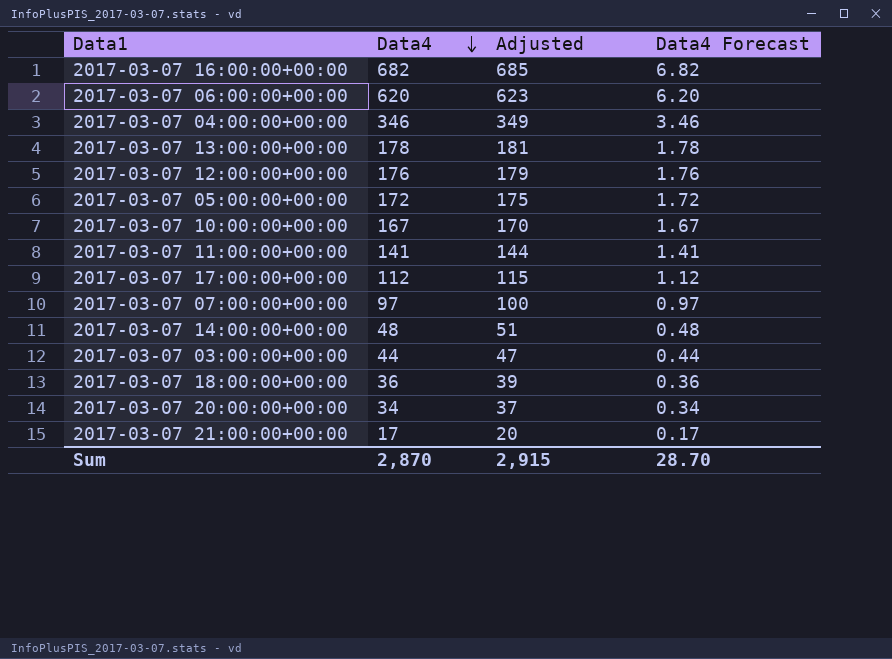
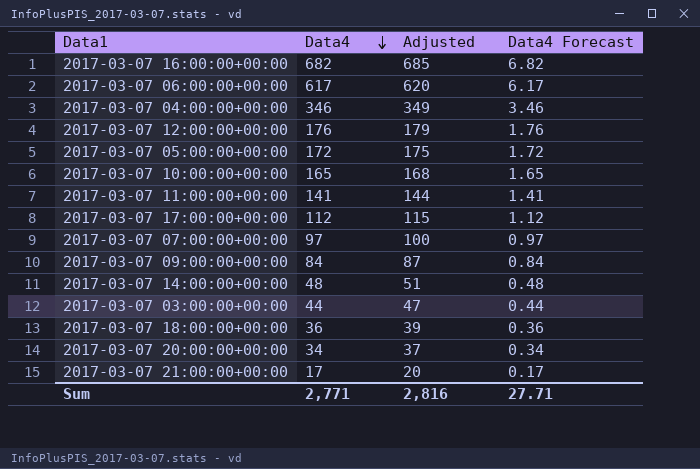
row 2017-03-07 13:00:00+00:00: 178 | 181 | 1.78 -> none
2017-03-07 06:00:00+00:00 | Data4: 620 -> 617
2017-03-07 06:00:00+00:00 | Adjusted: 623 -> 620
2017-03-07 06:00:00+00:00 | Data4 Forecast: 6.20 -> 6.17
2017-03-07 10:00:00+00:00 | Data4: 167 -> 165
2017-03-07 10:00:00+00:00 | Adjusted: 170 -> 168
2017-03-07 10:00:00+00:00 | Data4 Forecast: 1.67 -> 1.65
row 2017-03-07 09:00:00+00:00: none -> 84 | 87 | 0.84
Sum | Data4: 2,870 -> 2,771
Sum | Adjusted: 2,915 -> 2,816
Sum | Data4 Forecast: 28.70 -> 27.71

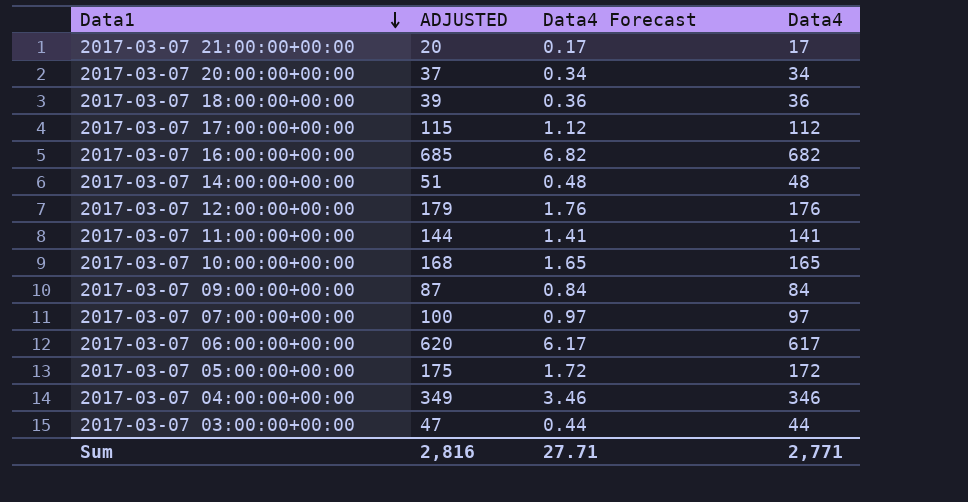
row order: Data4 descending -> Data1 descending
column name: Adjusted -> ADJUSTED
column Data4 | position: 2 -> 4

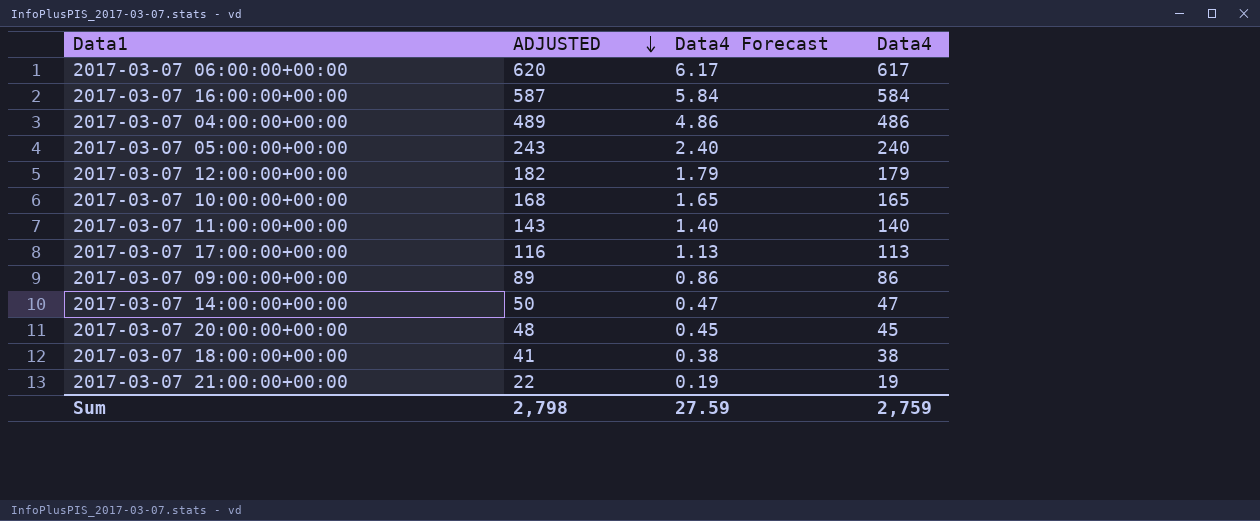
row order: Data1 descending -> ADJUSTED descending
row 2017-03-07 07:00:00+00:00: 100 | 0.97 | 97 -> none
row 2017-03-07 03:00:00+00:00: 47 | 0.44 | 44 -> none
2017-03-07 16:00:00+00:00 | ADJUSTED: 685 -> 587
2017-03-07 16:00:00+00:00 | Data4 Forecast: 6.82 -> 5.84
2017-03-07 16:00:00+00:00 | Data4: 682 -> 584
2017-03-07 04:00:00+00:00 | ADJUSTED: 349 -> 489
2017-03-07 04:00:00+00:00 | Data4 Forecast: 3.46 -> 4.86
2017-03-07 04:00:00+00:00 | Data4: 346 -> 486
2017-03-07 05:00:00+00:00 | ADJUSTED: 175 -> 243
2017-03-07 05:00:00+00:00 | Data4 Forecast: 1.72 -> 2.40
2017-03-07 05:00:00+00:00 | Data4: 172 -> 240
2017-03-07 12:00:00+00:00 | ADJUSTED: 179 -> 182
2017-03-07 12:00:00+00:00 | Data4 Forecast: 1.76 -> 1.79
2017-03-07 12:00:00+00:00 | Data4: 176 -> 179
2017-03-07 11:00:00+00:00 | ADJUSTED: 144 -> 143
2017-03-07 11:00:00+00:00 | Data4 Forecast: 1.41 -> 1.40
2017-03-07 11:00:00+00:00 | Data4: 141 -> 140
2017-03-07 17:00:00+00:00 | ADJUSTED: 115 -> 116
2017-03-07 17:00:00+00:00 | Data4 Forecast: 1.12 -> 1.13
2017-03-07 17:00:00+00:00 | Data4: 112 -> 113
2017-03-07 09:00:00+00:00 | ADJUSTED: 87 -> 89
2017-03-07 09:00:00+00:00 | Data4 Forecast: 0.84 -> 0.86
2017-03-07 09:00:00+00:00 | Data4: 84 -> 86
2017-03-07 14:00:00+00:00 | ADJUSTED: 51 -> 50
2017-03-07 14:00:00+00:00 | Data4 Forecast: 0.48 -> 0.47
2017-03-07 14:00:00+00:00 | Data4: 48 -> 47
2017-03-07 20:00:00+00:00 | ADJUSTED: 37 -> 48
2017-03-07 20:00:00+00:00 | Data4 Forecast: 0.34 -> 0.45
2017-03-07 20:00:00+00:00 | Data4: 34 -> 45
2017-03-07 18:00:00+00:00 | ADJUSTED: 39 -> 41
2017-03-07 18:00:00+00:00 | Data4 Forecast: 0.36 -> 0.38
2017-03-07 18:00:00+00:00 | Data4: 36 -> 38
2017-03-07 21:00:00+00:00 | ADJUSTED: 20 -> 22
2017-03-07 21:00:00+00:00 | Data4 Forecast: 0.17 -> 0.19
2017-03-07 21:00:00+00:00 | Data4: 17 -> 19
Sum | ADJUSTED: 2,816 -> 2,798
Sum | Data4 Forecast: 27.71 -> 27.59
Sum | Data4: 2,771 -> 2,759

